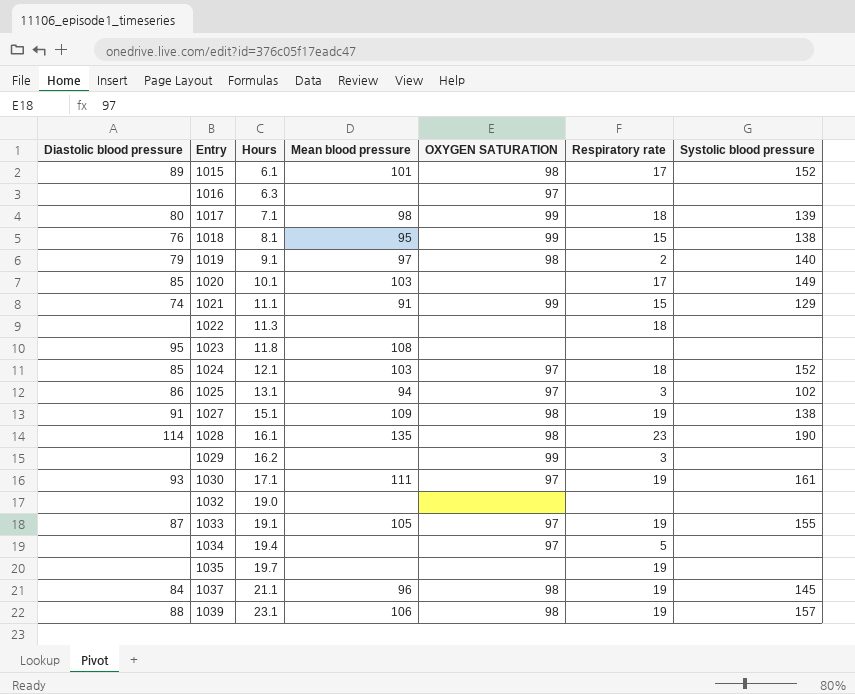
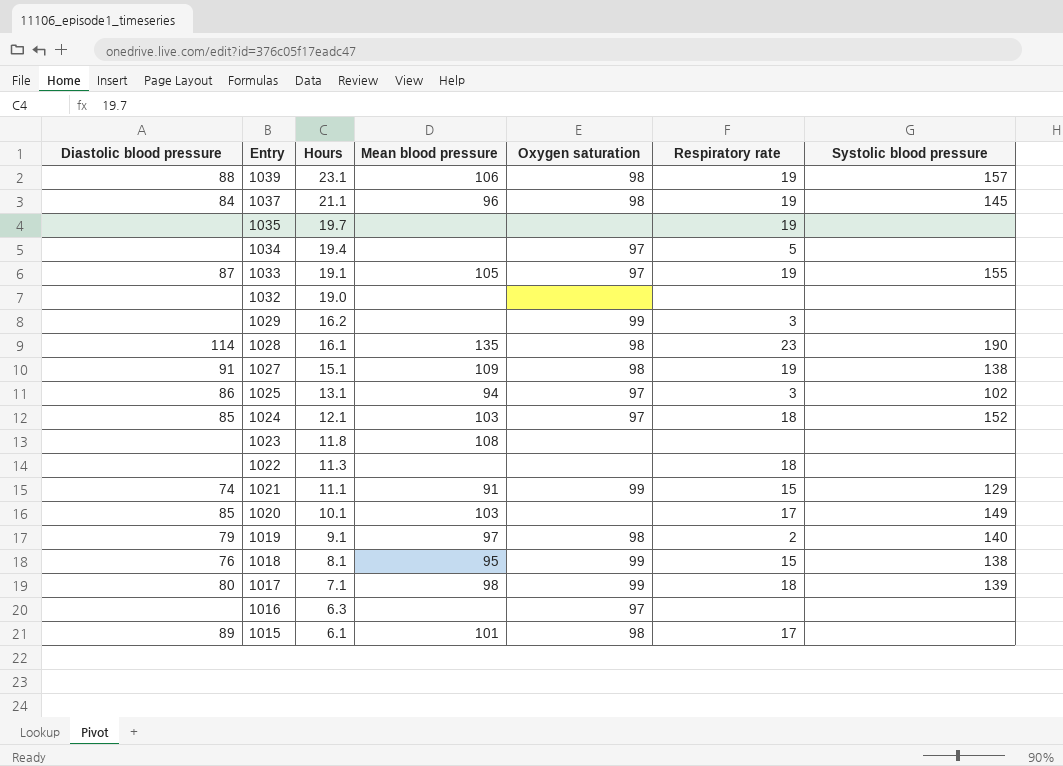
row order: Entry ascending -> Entry descending
column name: OXYGEN SATURATION -> Oxygen saturation
row 1030: 93 | 17.1 | 111 | 97 | 19 | 161 -> none
1023 | Diastolic blood pressure: 95 -> none
1015 | Systolic blood pressure: 152 -> none

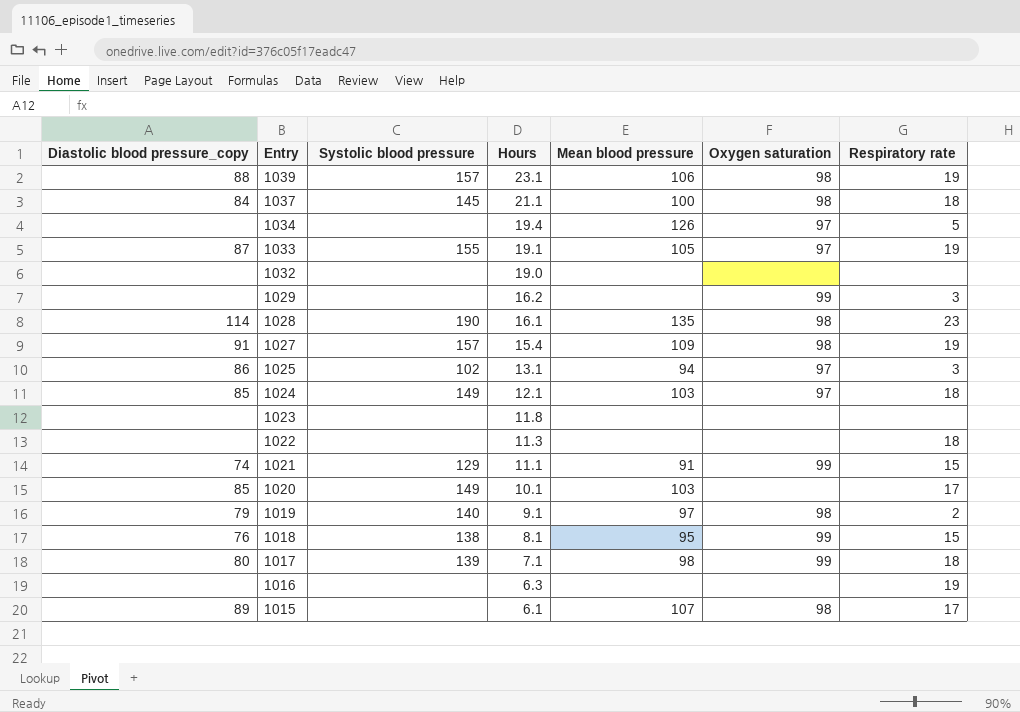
column name: Diastolic blood pressure -> Diastolic blood pressure_copy
column Systolic blood pressure | position: 7 -> 3
row 1035: none | 19.7 | none | none | 19 | none -> none
1037 | Mean blood pressure: 96 -> 100
1037 | Respiratory rate: 19 -> 18
1034 | Mean blood pressure: none -> 126
1027 | Systolic blood pressure: 138 -> 157
1027 | Hours: 15.1 -> 15.4
1024 | Systolic blood pressure: 152 -> 149
1023 | Mean blood pressure: 108 -> none
1016 | Oxygen saturation: 97 -> none
1016 | Respiratory rate: none -> 19
1015 | Mean blood pressure: 101 -> 107

